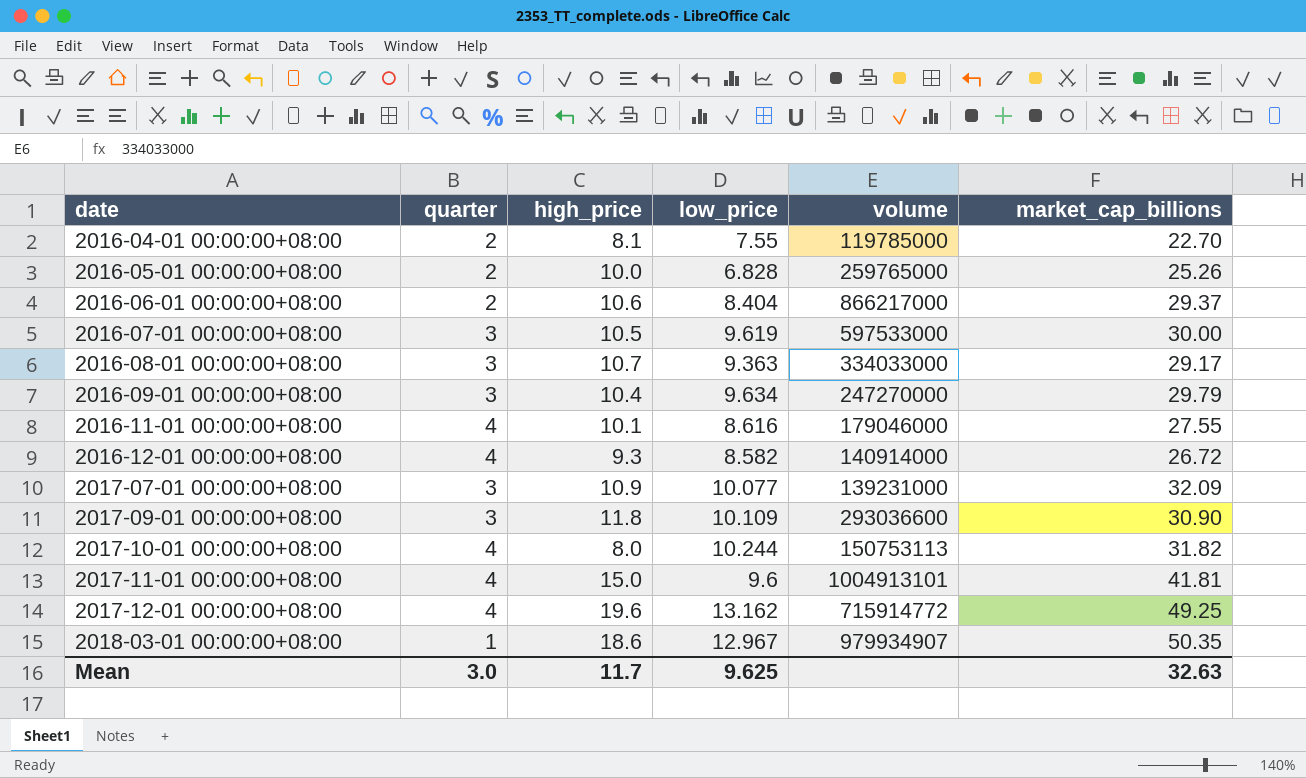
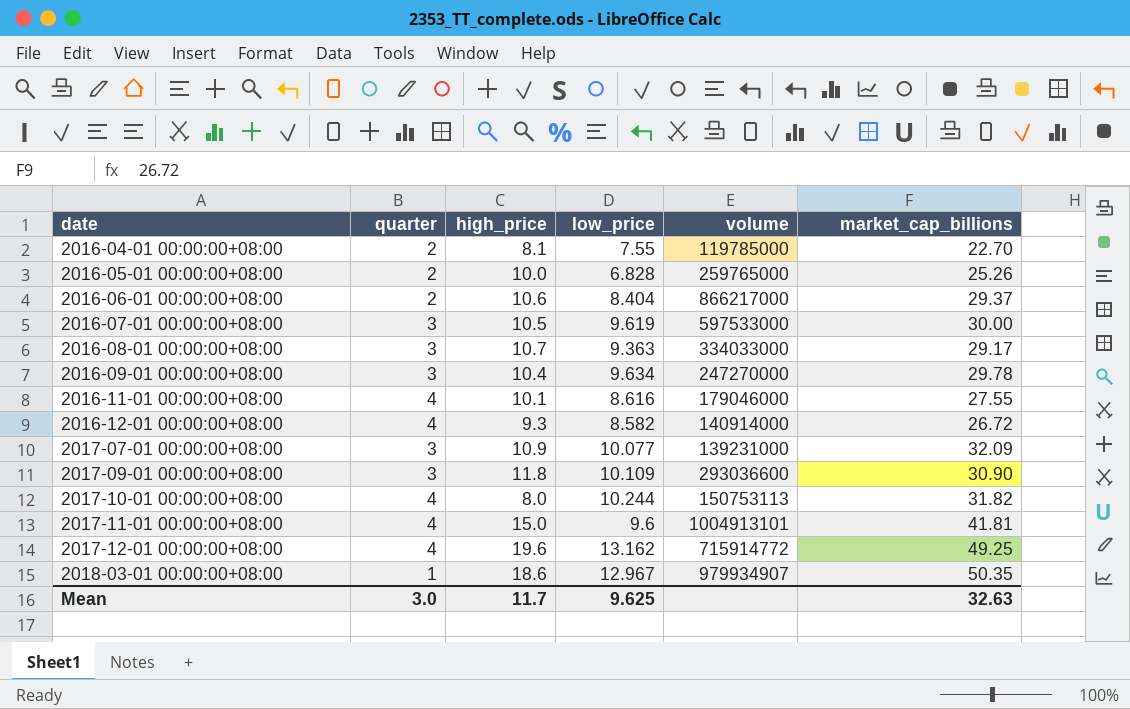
2016-09-01 00:00:00+08:00 | market_cap_billions: 29.79 -> 29.78

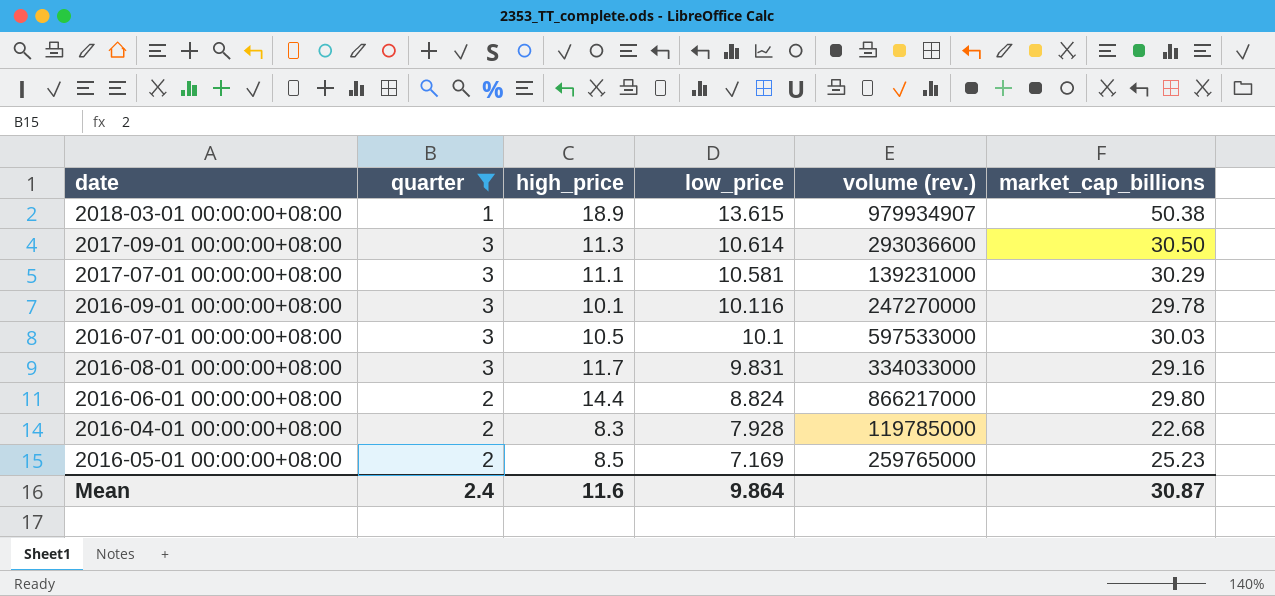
filter: none -> quarter != 4
row order: date ascending -> low_price descending
column name: volume -> volume (rev.)
2018-03-01 00:00:00+08:00 | high_price: 18.6 -> 18.9
2018-03-01 00:00:00+08:00 | low_price: 12.967 -> 13.615
2018-03-01 00:00:00+08:00 | market_cap_billions: 50.35 -> 50.38
2017-09-01 00:00:00+08:00 | high_price: 11.8 -> 11.3
2017-09-01 00:00:00+08:00 | low_price: 10.109 -> 10.614
2017-09-01 00:00:00+08:00 | market_cap_billions: 30.90 -> 30.50
2017-07-01 00:00:00+08:00 | high_price: 10.9 -> 11.1
2017-07-01 00:00:00+08:00 | low_price: 10.077 -> 10.581
2017-07-01 00:00:00+08:00 | market_cap_billions: 32.09 -> 30.29
2016-09-01 00:00:00+08:00 | high_price: 10.4 -> 10.1
2016-09-01 00:00:00+08:00 | low_price: 9.634 -> 10.116
2016-07-01 00:00:00+08:00 | low_price: 9.619 -> 10.1
2016-07-01 00:00:00+08:00 | market_cap_billions: 30.00 -> 30.03
2016-08-01 00:00:00+08:00 | high_price: 10.7 -> 11.7
2016-08-01 00:00:00+08:00 | low_price: 9.363 -> 9.831
2016-08-01 00:00:00+08:00 | market_cap_billions: 29.17 -> 29.16
2016-06-01 00:00:00+08:00 | high_price: 10.6 -> 14.4
2016-06-01 00:00:00+08:00 | low_price: 8.404 -> 8.824
2016-06-01 00:00:00+08:00 | market_cap_billions: 29.37 -> 29.80
2016-04-01 00:00:00+08:00 | high_price: 8.1 -> 8.3
2016-04-01 00:00:00+08:00 | low_price: 7.55 -> 7.928
2016-04-01 00:00:00+08:00 | market_cap_billions: 22.70 -> 22.68
2016-05-01 00:00:00+08:00 | high_price: 10.0 -> 8.5
2016-05-01 00:00:00+08:00 | low_price: 6.828 -> 7.169
2016-05-01 00:00:00+08:00 | market_cap_billions: 25.26 -> 25.23
Mean | quarter: 3.0 -> 2.4
Mean | high_price: 11.7 -> 11.6
Mean | low_price: 9.625 -> 9.864
Mean | market_cap_billions: 32.63 -> 30.87

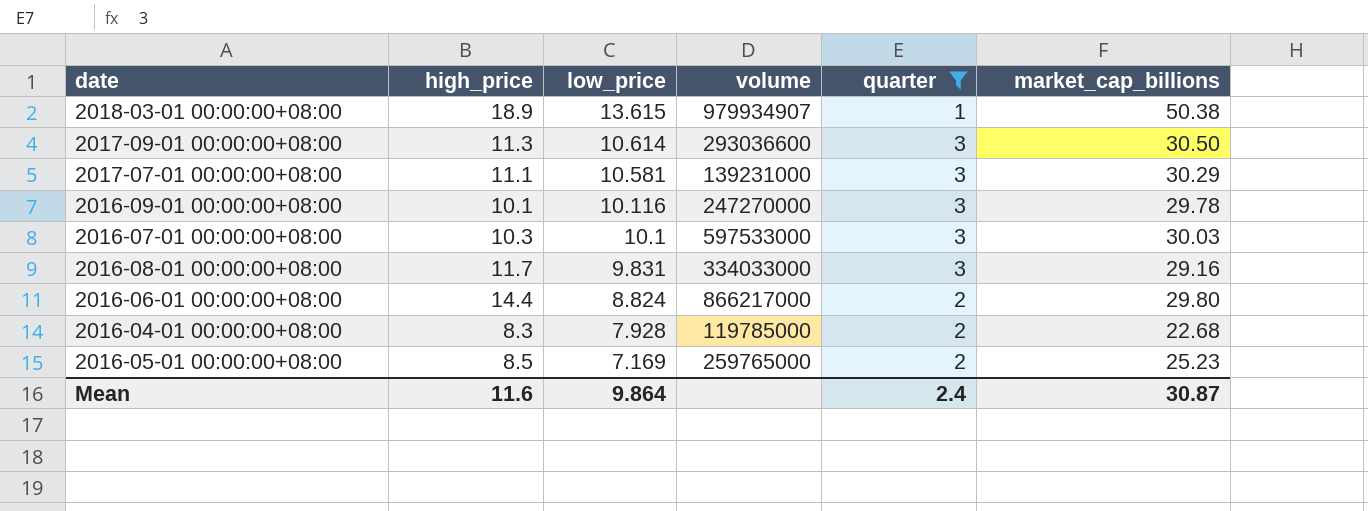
column name: volume (rev.) -> volume
column quarter | position: 2 -> 5
2016-07-01 00:00:00+08:00 | high_price: 10.5 -> 10.3

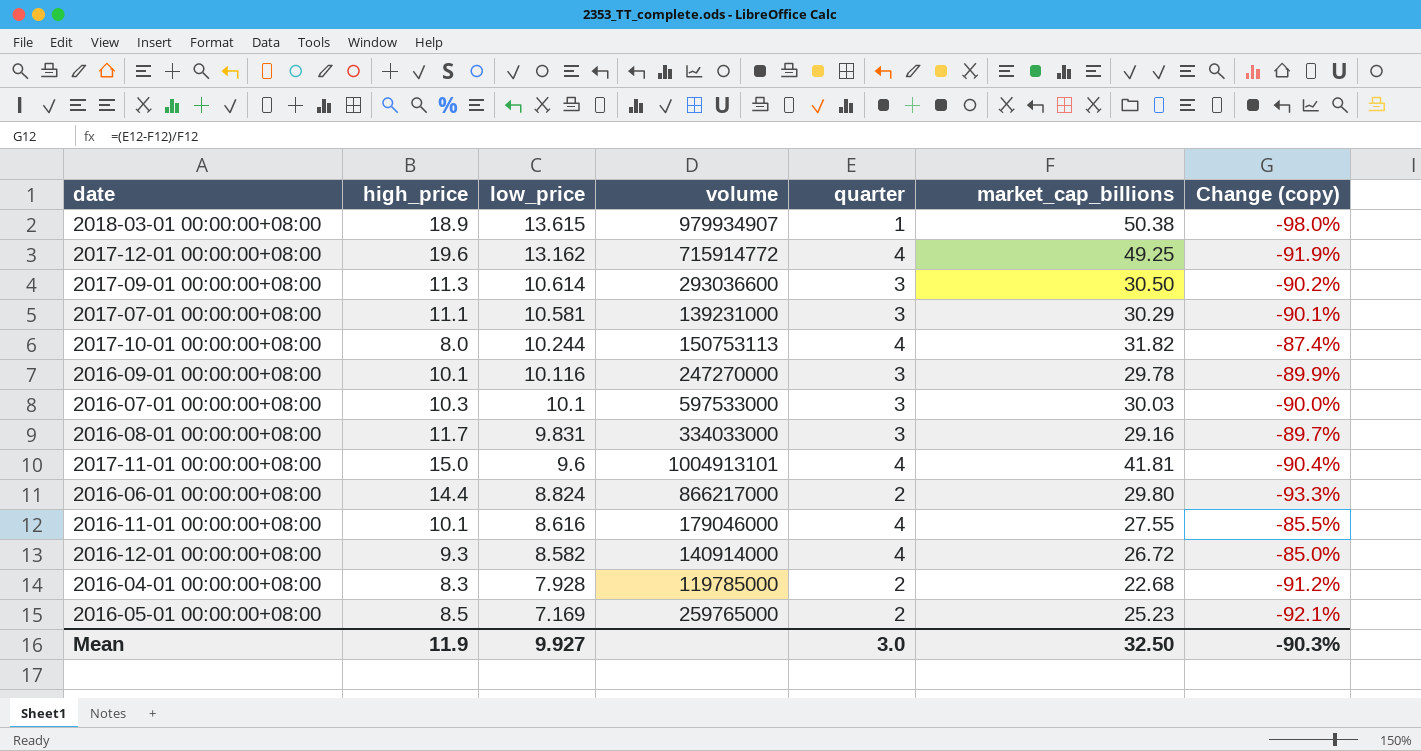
filter: quarter != 4 -> none
column Change (copy) | formula: none -> ([quarter] - [market_cap_billions]) / [market_cap_billions]
Mean | high_price: 11.6 -> 11.9
Mean | low_price: 9.864 -> 9.927
Mean | quarter: 2.4 -> 3.0
Mean | market_cap_billions: 30.87 -> 32.50

